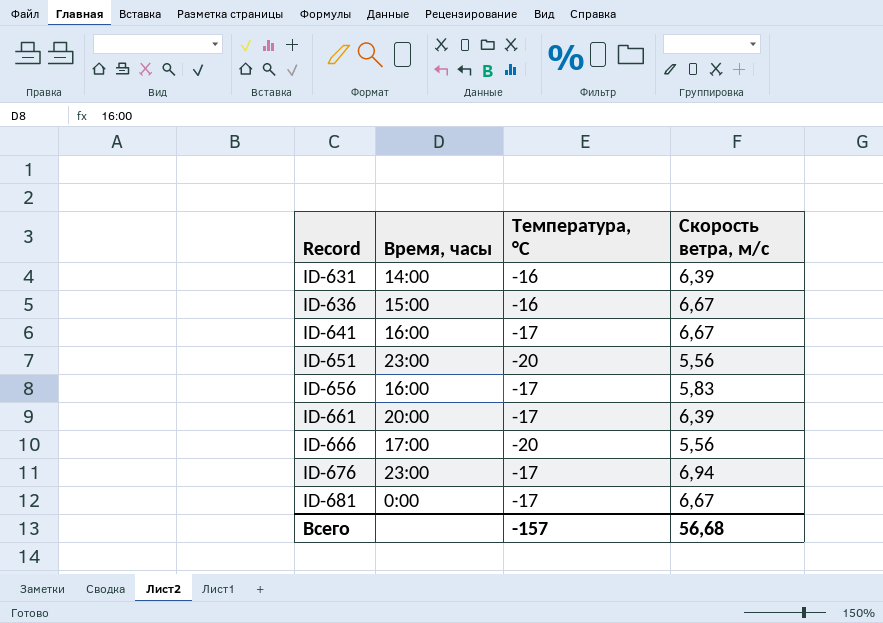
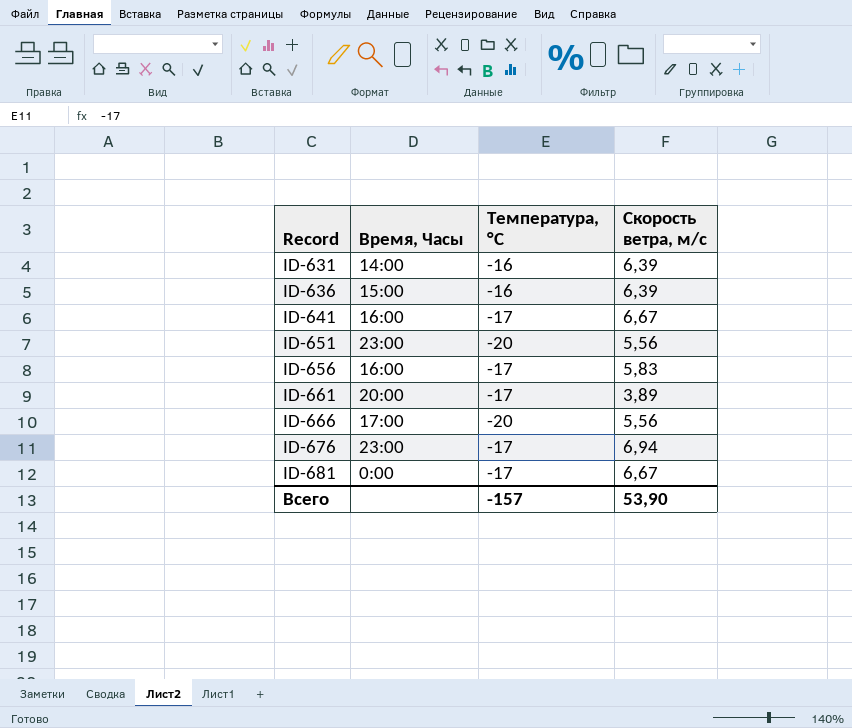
column name: Время, часы -> Время, Часы
ID-636 | Скорость ветра, м/c: 6,67 -> 6,39
ID-661 | Скорость ветра, м/c: 6,39 -> 3,89
Всего | Скорость ветра, м/c: 56,68 -> 53,90

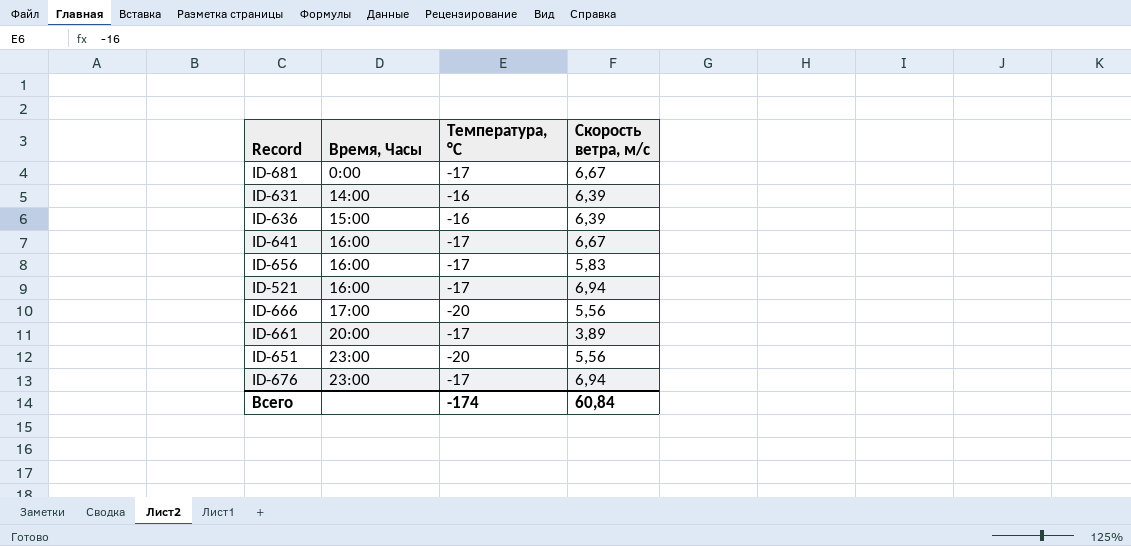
row order: Record ascending -> Время, Часы ascending
row ID-521: none -> 16:00 | -17 | 6,94
Всего | Температура, °C: -157 -> -174
Всего | Скорость ветра, м/c: 53,90 -> 60,84

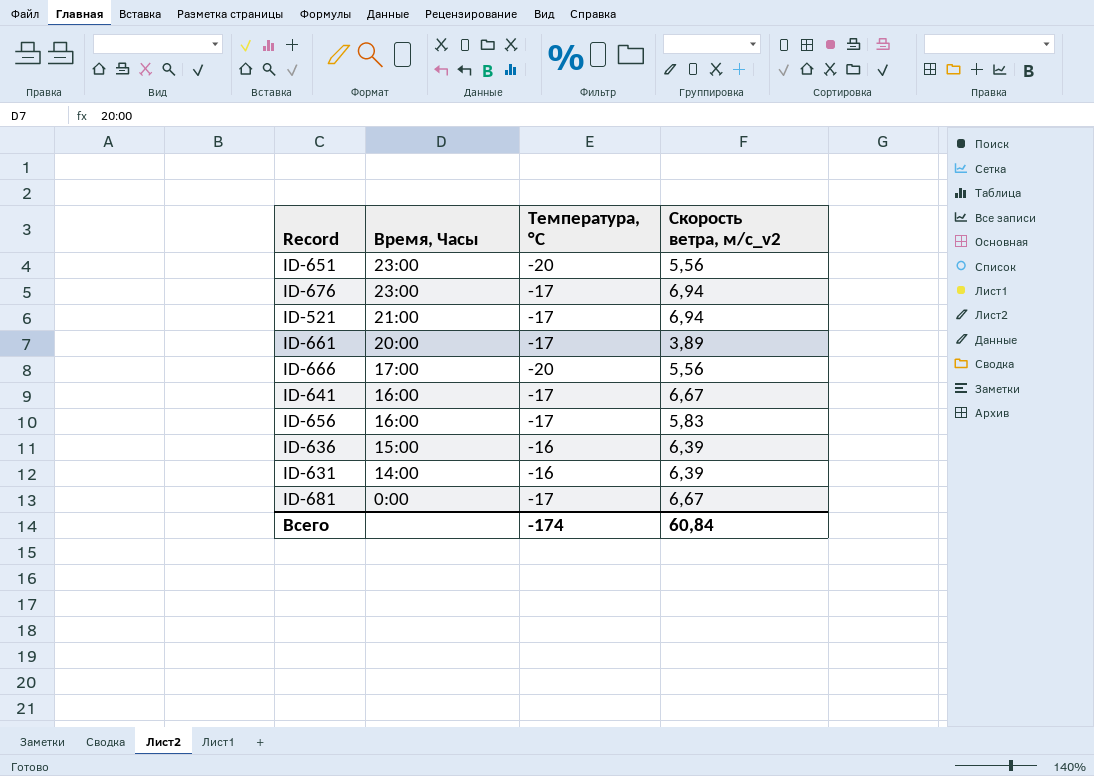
row order: Время, Часы ascending -> Время, Часы descending
column name: Скорость ветра, м/c -> Скорость ветра, м/c_v2
ID-521 | Время, Часы: 16:00 -> 21:00

